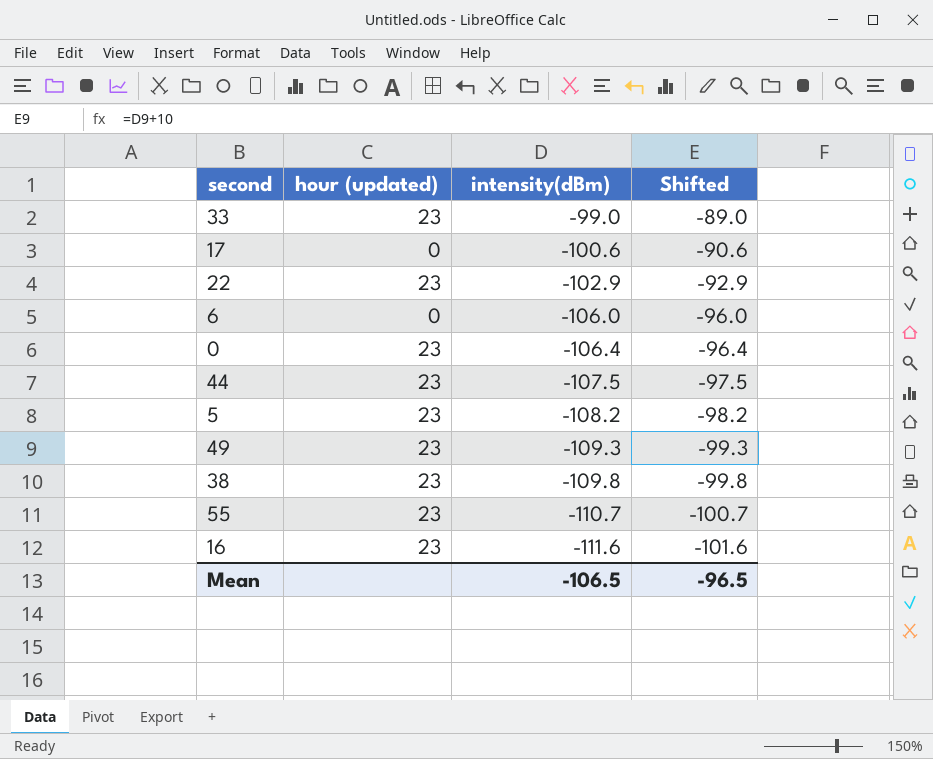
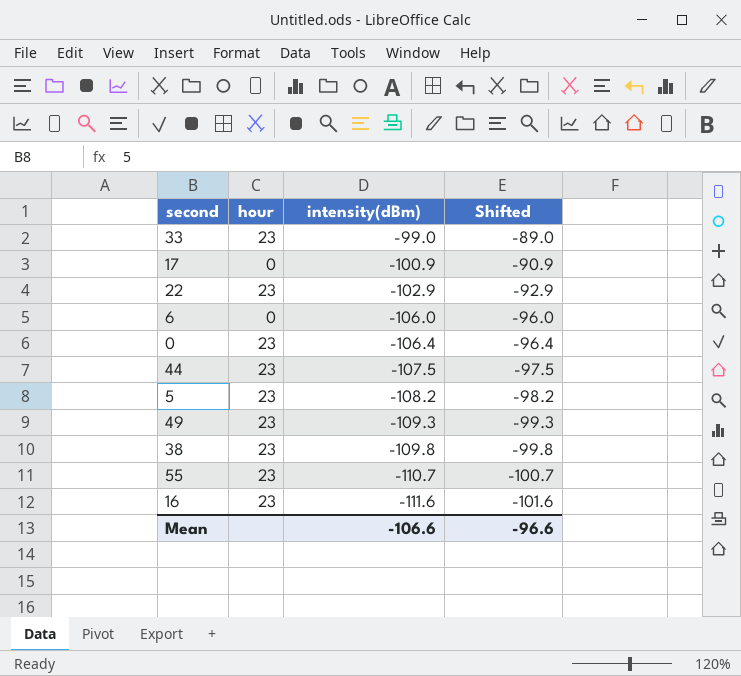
column name: hour (updated) -> hour
17 | intensity(dBm): -100.6 -> -100.9
17 | Shifted: -90.6 -> -90.9
Mean | intensity(dBm): -106.5 -> -106.6
Mean | Shifted: -96.5 -> -96.6

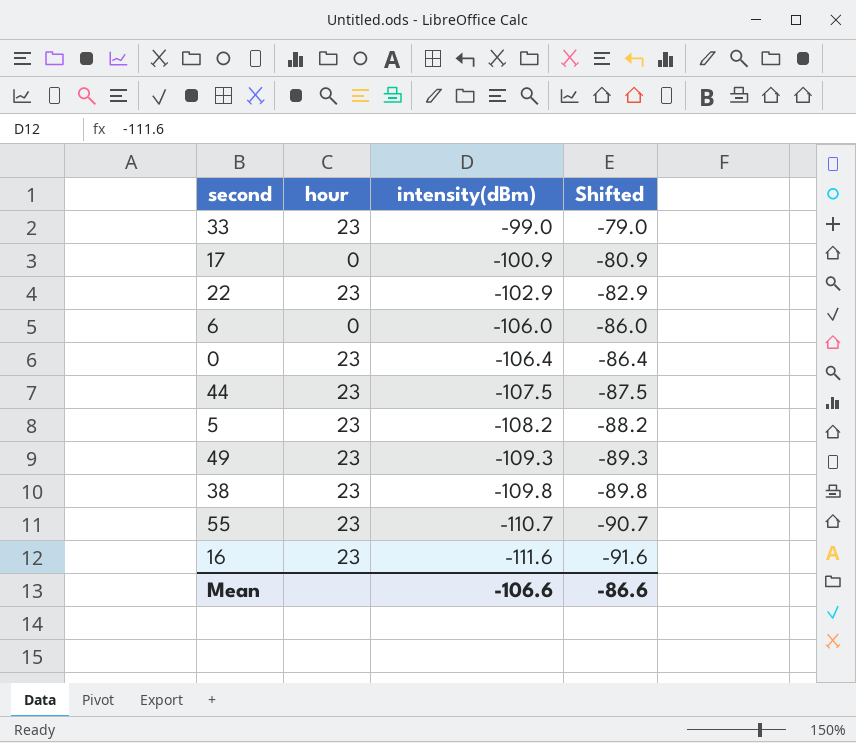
column Shifted | formula: [intensity(dBm)] + 10 -> [intensity(dBm)] + 20
Mean | Shifted: -96.6 -> -86.6

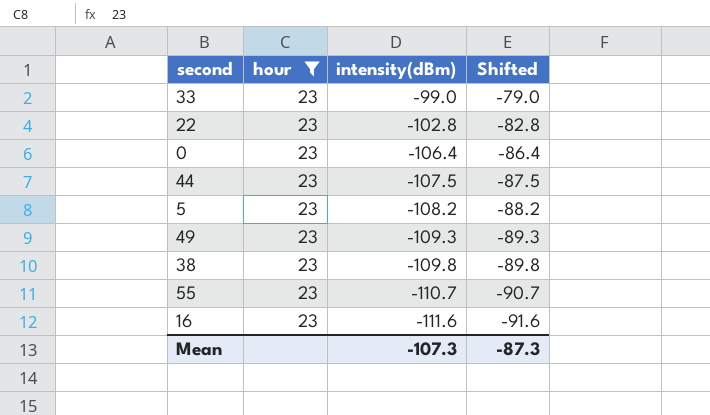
filter: none -> hour = 23
22 | intensity(dBm): -102.9 -> -102.8
22 | Shifted: -82.9 -> -82.8
Mean | intensity(dBm): -106.6 -> -107.3
Mean | Shifted: -86.6 -> -87.3

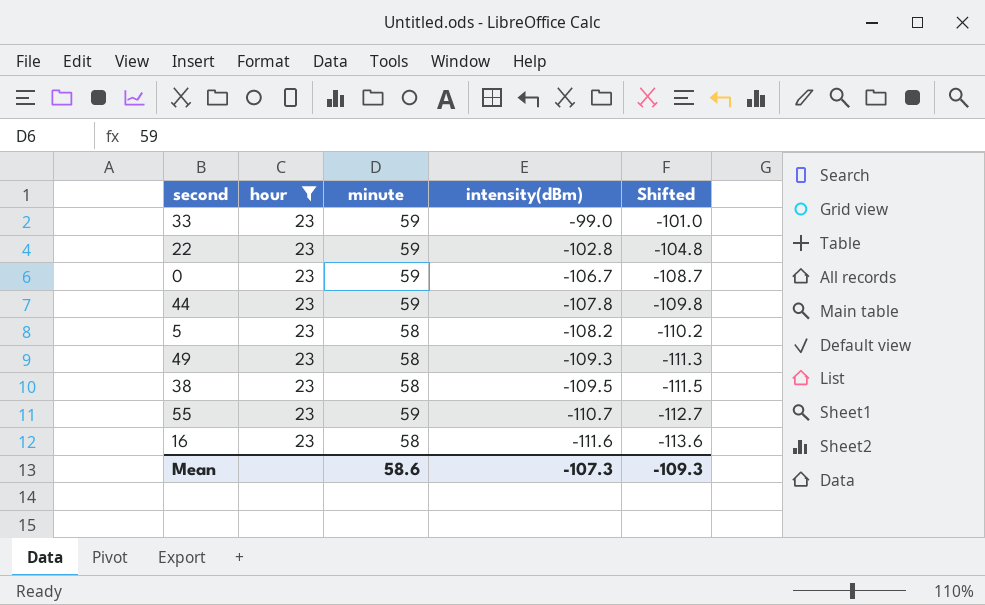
column minute | position: none -> 3
column Shifted | formula: [intensity(dBm)] + 20 -> [intensity(dBm)] - 2
0 | intensity(dBm): -106.4 -> -106.7
44 | intensity(dBm): -107.5 -> -107.8
38 | intensity(dBm): -109.8 -> -109.5
Mean | Shifted: -87.3 -> -109.3

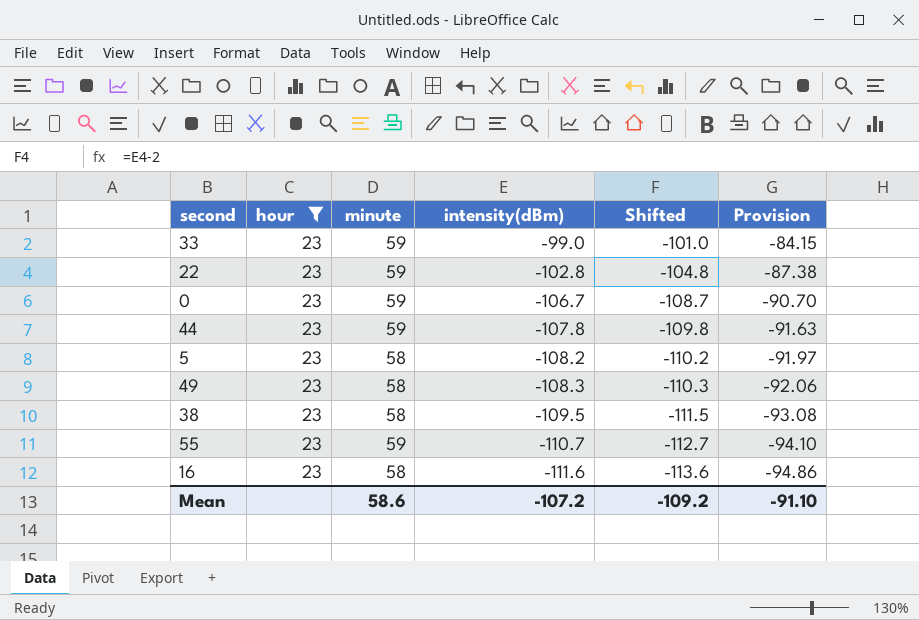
column Provision | formula: none -> [intensity(dBm)] * 0.85
49 | intensity(dBm): -109.3 -> -108.3
49 | Shifted: -111.3 -> -110.3
Mean | intensity(dBm): -107.3 -> -107.2
Mean | Shifted: -109.3 -> -109.2

